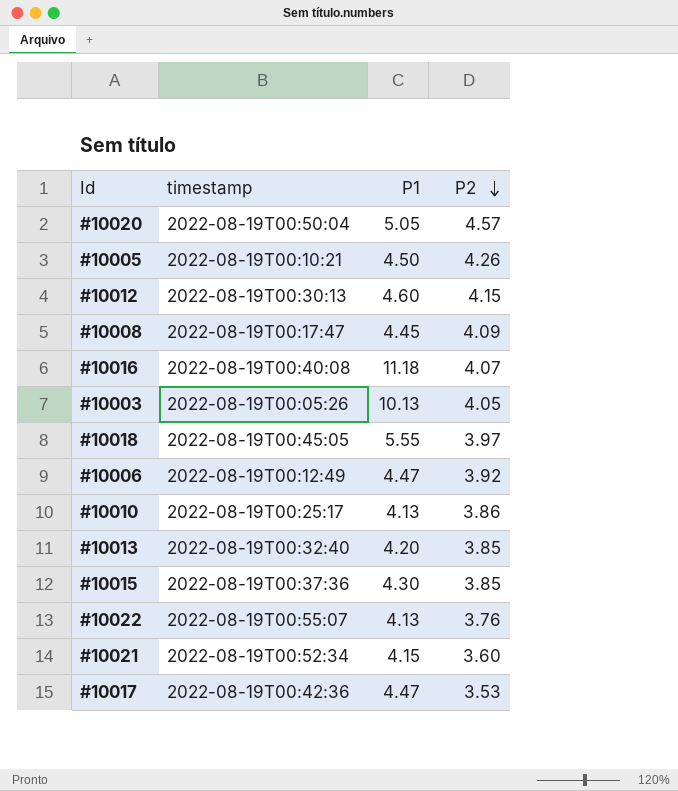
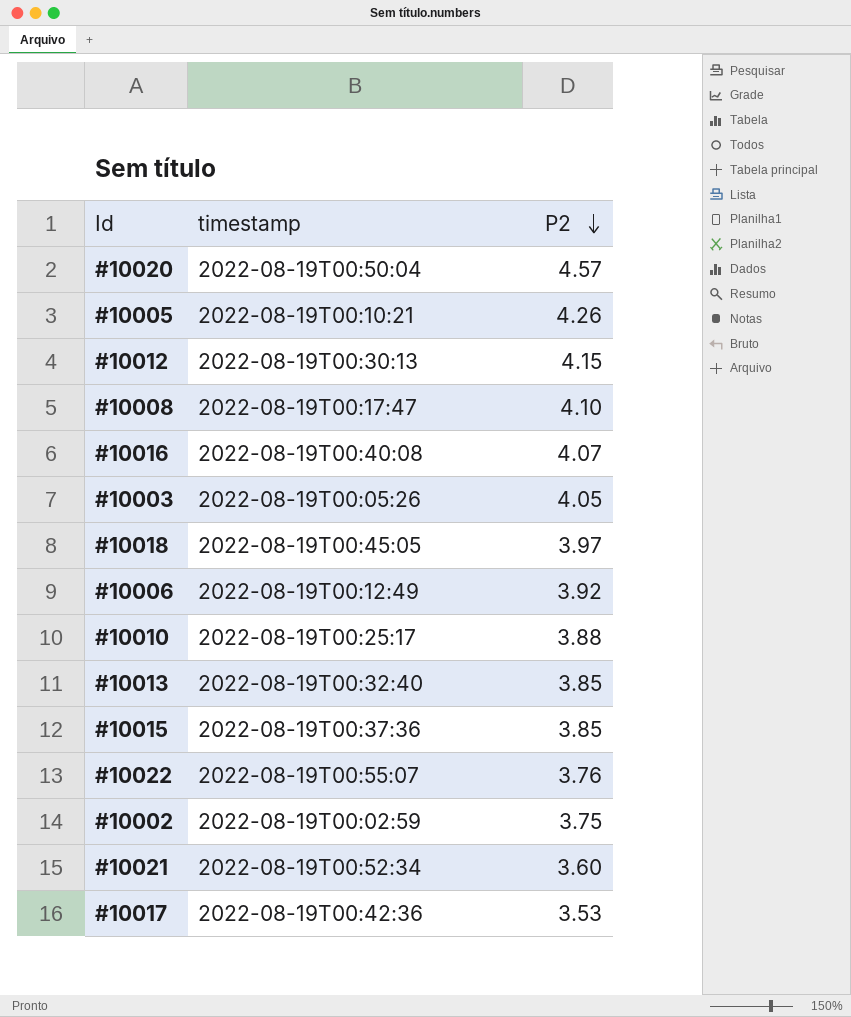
column P1 | position: 3 -> none
#10008 | P2: 4.09 -> 4.10
#10010 | P2: 3.86 -> 3.88
row #10002: none -> 2022-08-19T00:02:59 | 3.75

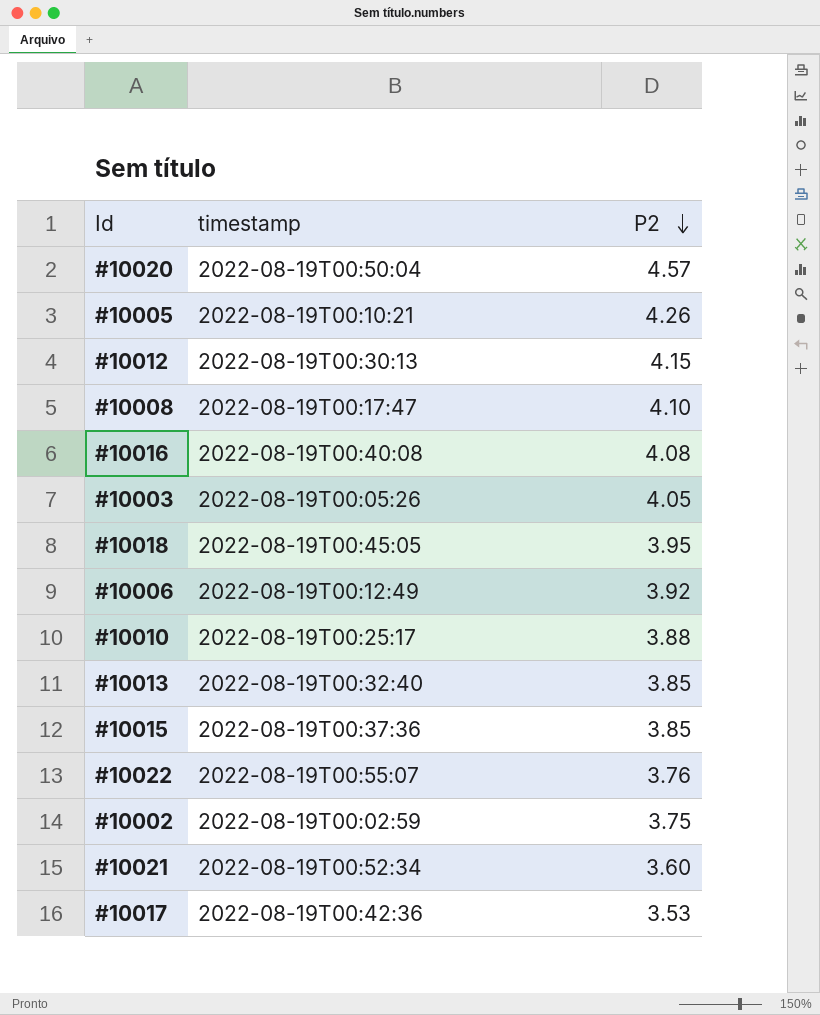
#10016 | P2: 4.07 -> 4.08
#10018 | P2: 3.97 -> 3.95

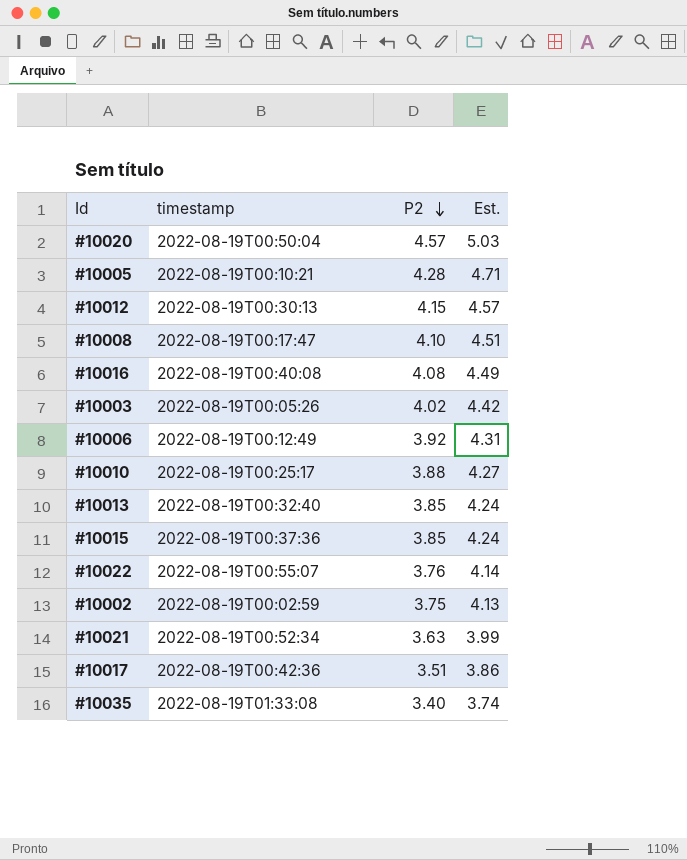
column Est. | formula: none -> [P2] * 1.1
row #10018: 2022-08-19T00:45:05 | 3.95 -> none
#10005 | P2: 4.26 -> 4.28
#10003 | P2: 4.05 -> 4.02
#10021 | P2: 3.60 -> 3.63
#10017 | P2: 3.53 -> 3.51
row #10035: none -> 2022-08-19T01:33:08 | 3.40 | 3.74

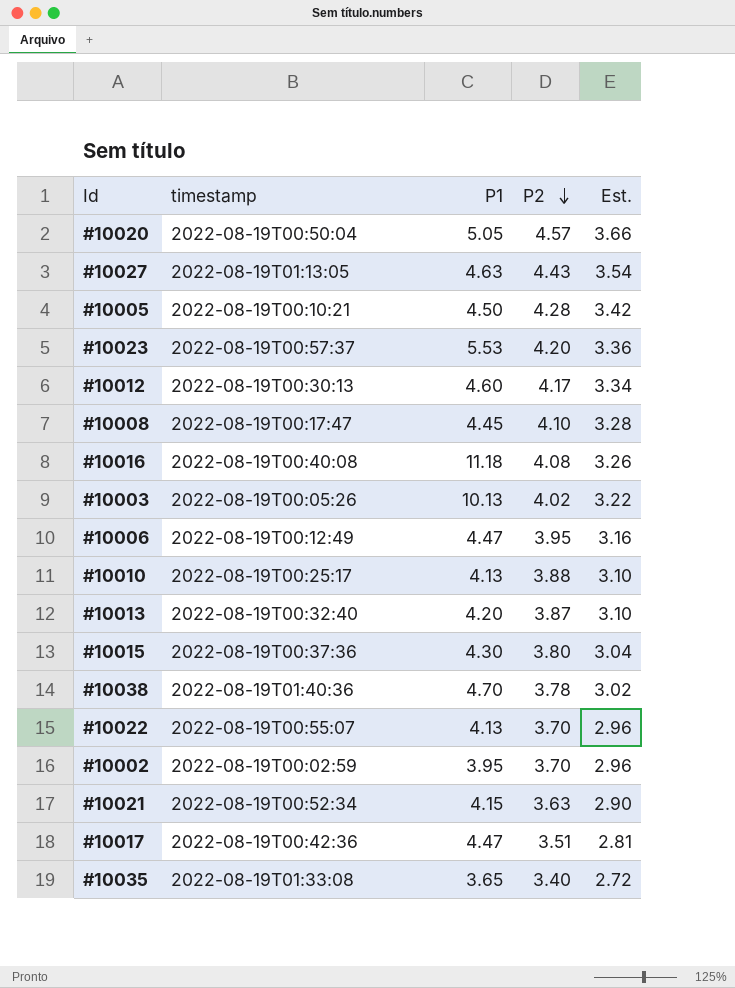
column P1 | position: none -> 3
column Est. | formula: [P2] * 1.1 -> [P2] * 0.8
row #10027: none -> 2022-08-19T01:13:05 | 4.63 | 4.43 | 3.54
row #10023: none -> 2022-08-19T00:57:37 | 5.53 | 4.20 | 3.36
#10012 | P2: 4.15 -> 4.17
#10006 | P2: 3.92 -> 3.95
#10013 | P2: 3.85 -> 3.87
#10015 | P2: 3.85 -> 3.80
row #10038: none -> 2022-08-19T01:40:36 | 4.70 | 3.78 | 3.02
#10022 | P2: 3.76 -> 3.70
#10002 | P2: 3.75 -> 3.70

